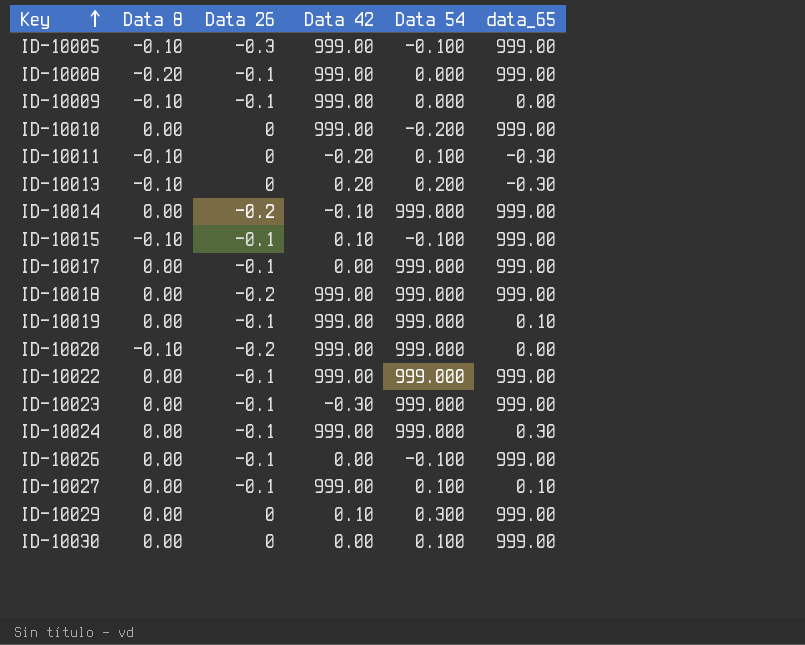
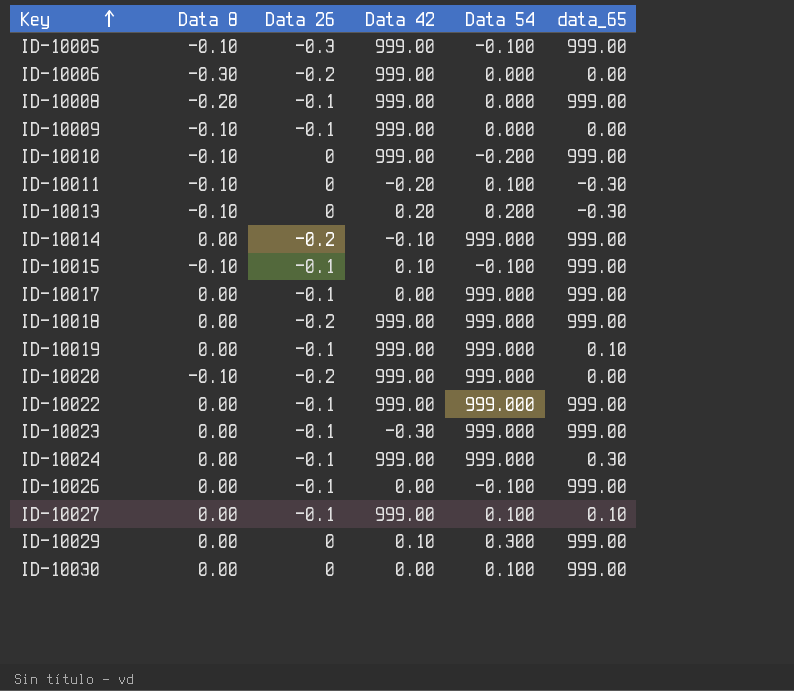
row ID-10006: none -> -0.30 | -0.2 | 999.00 | 0.000 | 0.00
ID-10010 | Data 8: 0.00 -> -0.10

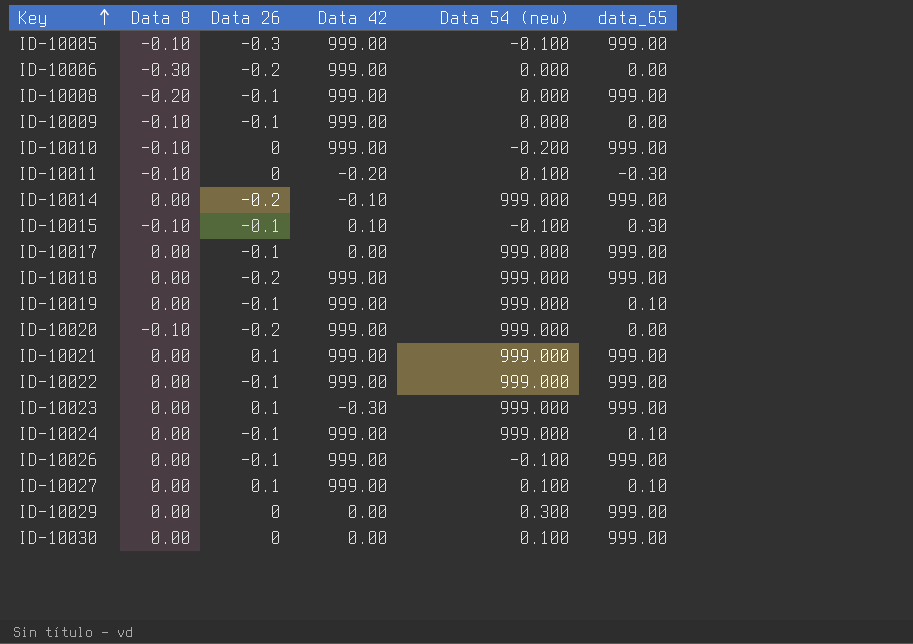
column name: Data 54 -> Data 54 (new)
row ID-10013: -0.10 | 0 | 0.20 | 0.200 | -0.30 -> none
ID-10015 | data_65: 999.00 -> 0.30
row ID-10021: none -> 0.00 | 0.1 | 999.00 | 999.000 | 999.00
ID-10023 | Data 26: -0.1 -> 0.1
ID-10024 | data_65: 0.30 -> 0.10
ID-10026 | Data 42: 0.00 -> 999.00
ID-10027 | Data 26: -0.1 -> 0.1
ID-10029 | Data 42: 0.10 -> 0.00

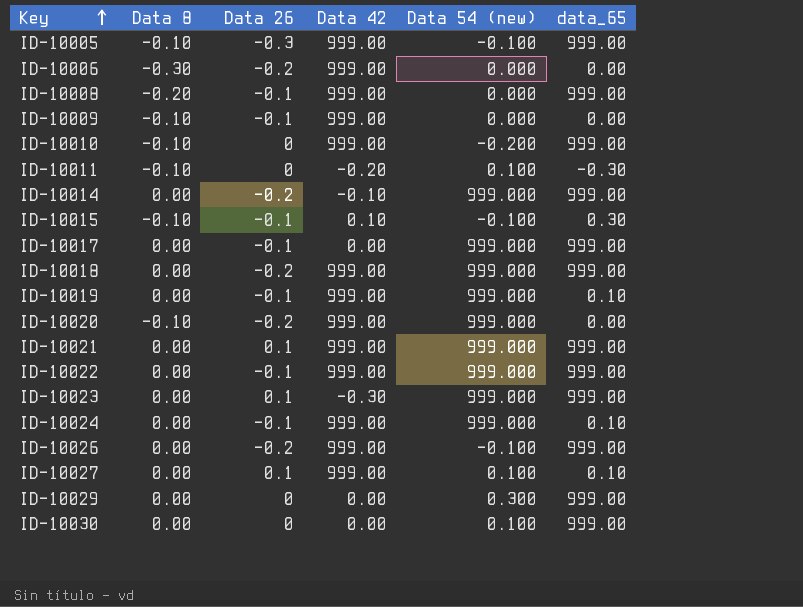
ID-10026 | Data 26: -0.1 -> -0.2

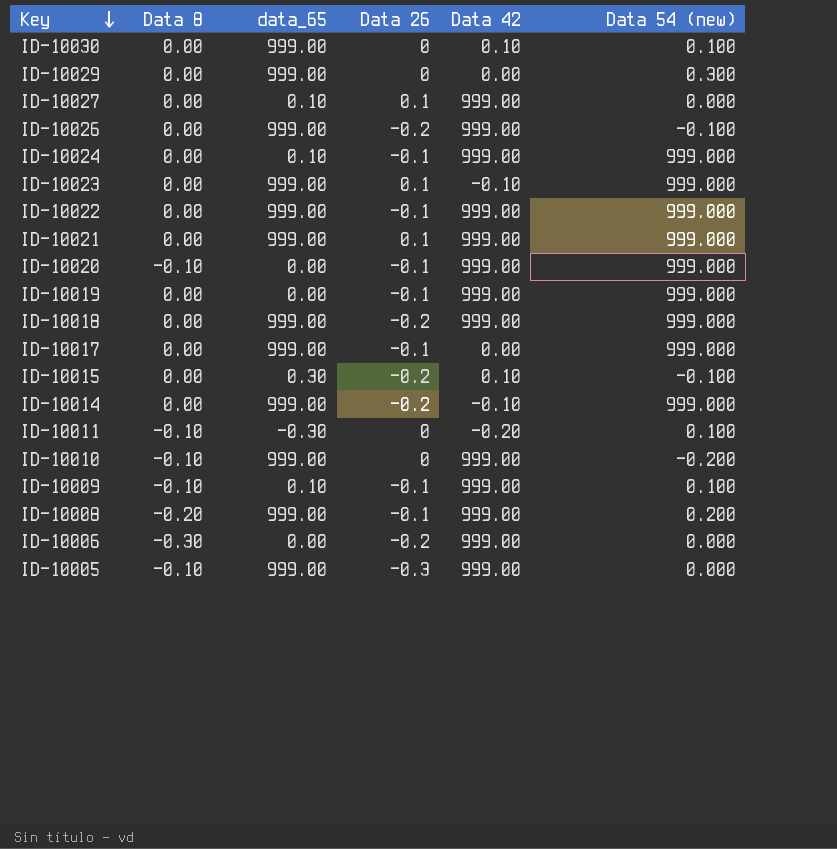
row order: Key ascending -> Key descending
column data_65 | position: 6 -> 3
ID-10030 | Data 42: 0.00 -> 0.10
ID-10027 | Data 54 (new): 0.100 -> 0.000
ID-10023 | Data 42: -0.30 -> -0.10
ID-10020 | Data 26: -0.2 -> -0.1
ID-10019 | data_65: 0.10 -> 0.00
ID-10015 | Data 8: -0.10 -> 0.00
ID-10015 | Data 26: -0.1 -> -0.2
ID-10009 | data_65: 0.00 -> 0.10
ID-10009 | Data 54 (new): 0.000 -> 0.100
ID-10008 | Data 54 (new): 0.000 -> 0.200
ID-10005 | Data 54 (new): -0.100 -> 0.000

